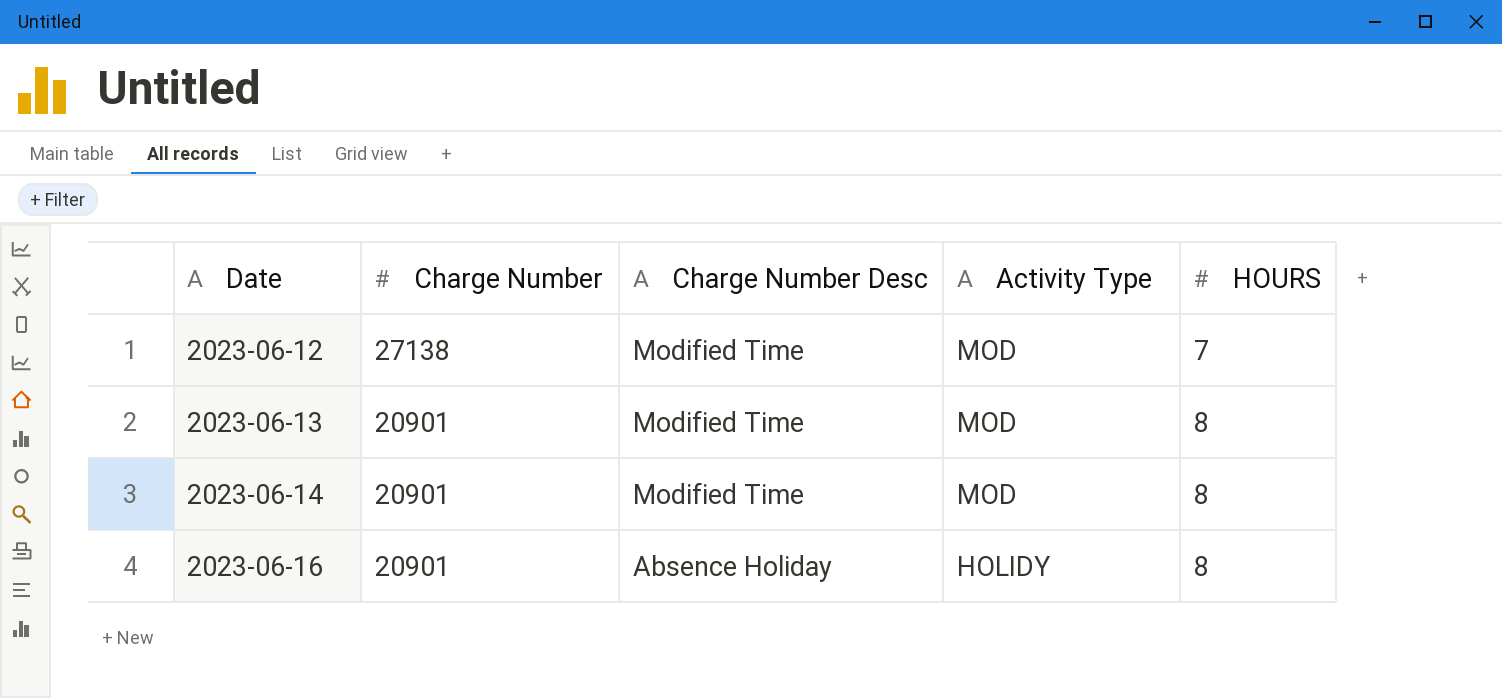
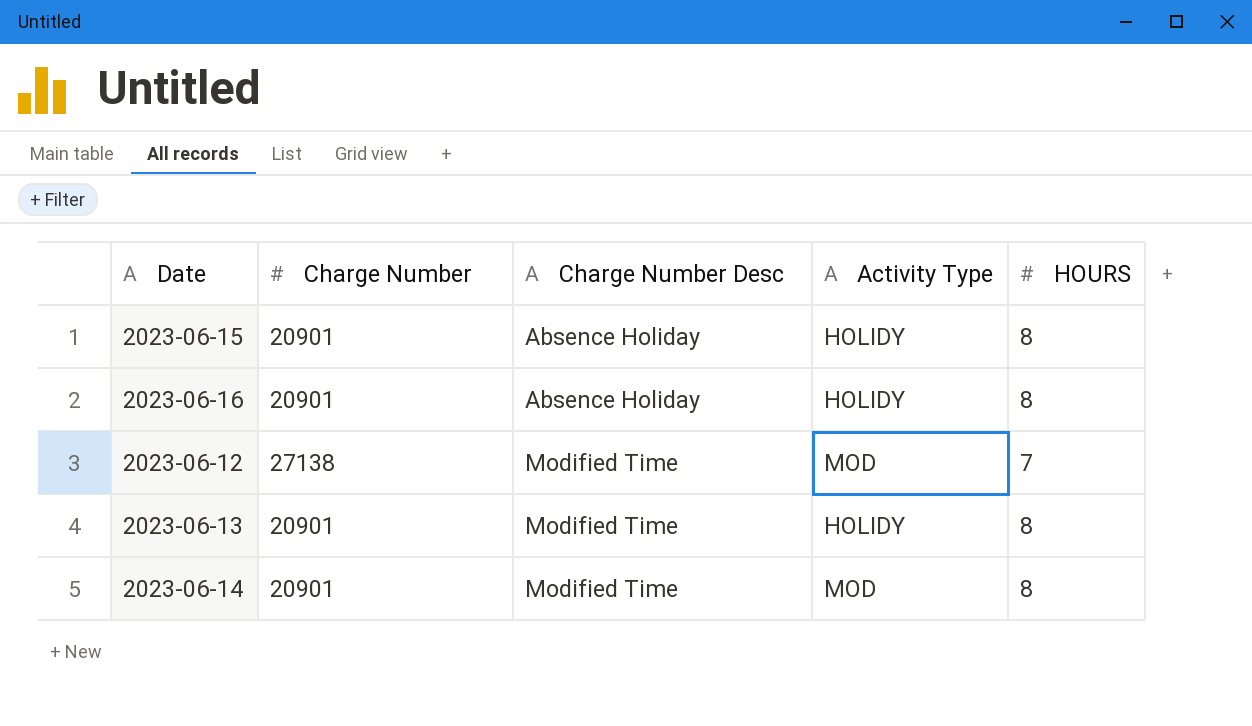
row order: Date ascending -> Charge Number Desc ascending
row 2023-06-15: none -> 20901 | Absence Holiday | HOLIDY | 8
2023-06-13 | Activity Type: MOD -> HOLIDY

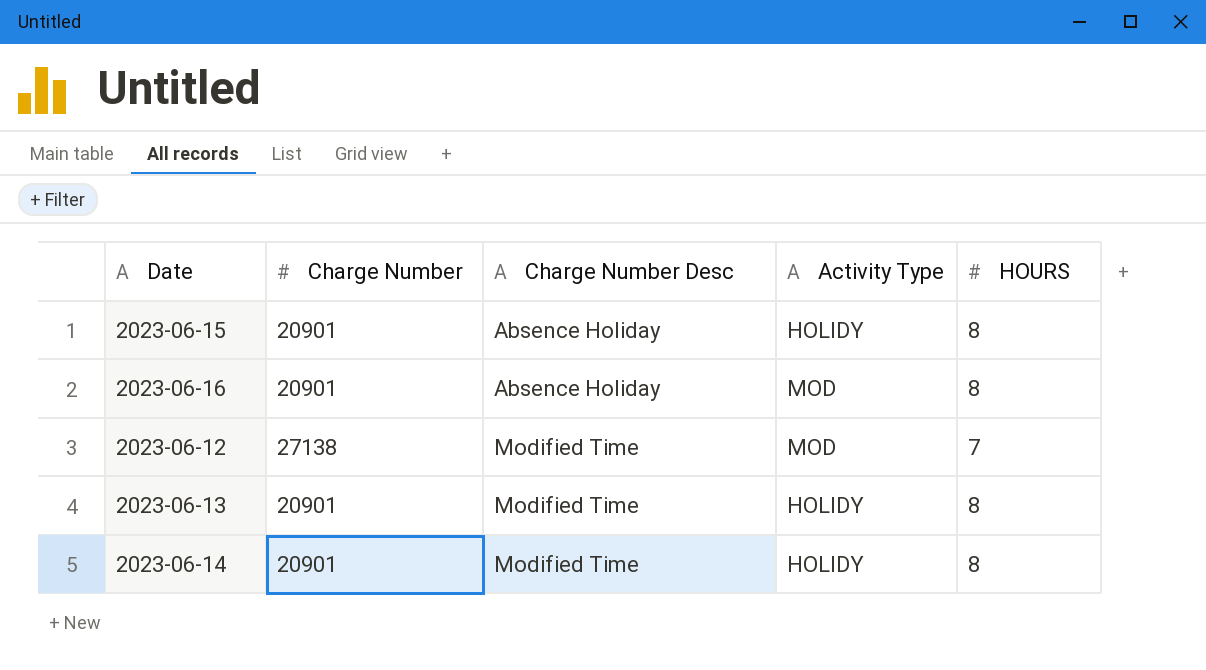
2023-06-16 | Activity Type: HOLIDY -> MOD
2023-06-14 | Activity Type: MOD -> HOLIDY

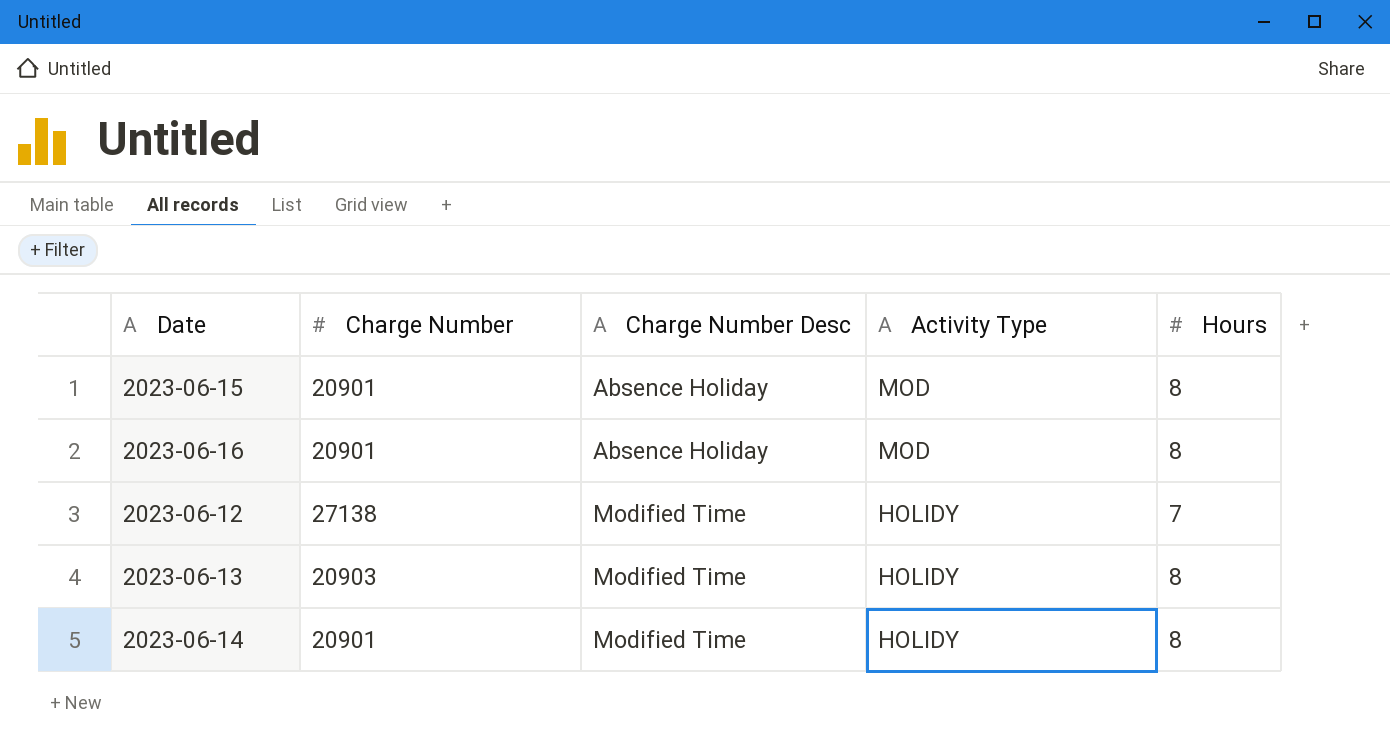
column name: HOURS -> Hours
2023-06-15 | Activity Type: HOLIDY -> MOD
2023-06-12 | Activity Type: MOD -> HOLIDY
2023-06-13 | Charge Number: 20901 -> 20903

